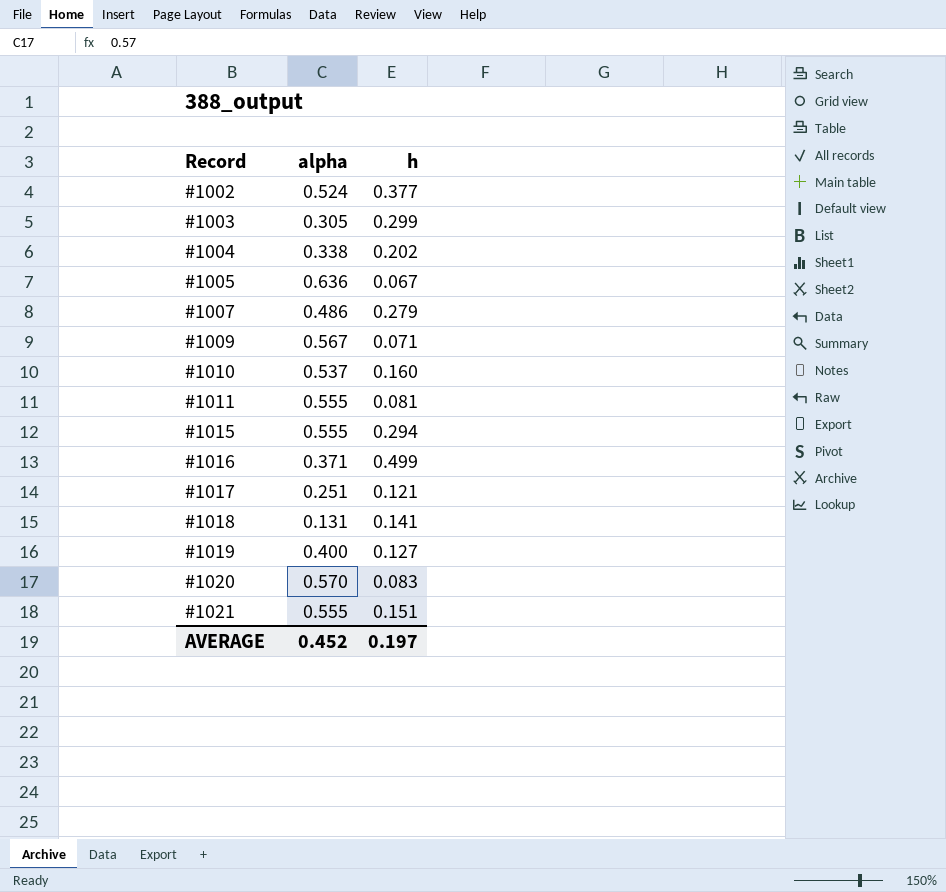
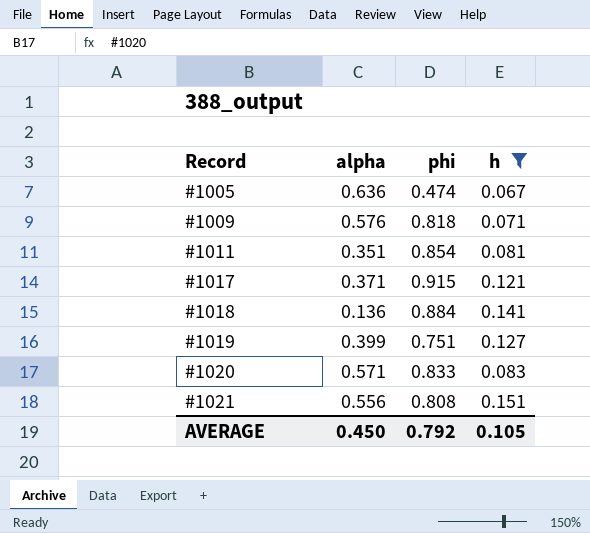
filter: none -> h <= 0.151
column phi | position: none -> 3
#1009 | alpha: 0.567 -> 0.576
#1011 | alpha: 0.555 -> 0.351
#1017 | alpha: 0.251 -> 0.371
#1018 | alpha: 0.131 -> 0.136
#1019 | alpha: 0.400 -> 0.399
#1020 | alpha: 0.570 -> 0.571
#1021 | alpha: 0.555 -> 0.556
AVERAGE | alpha: 0.452 -> 0.450
AVERAGE | h: 0.197 -> 0.105

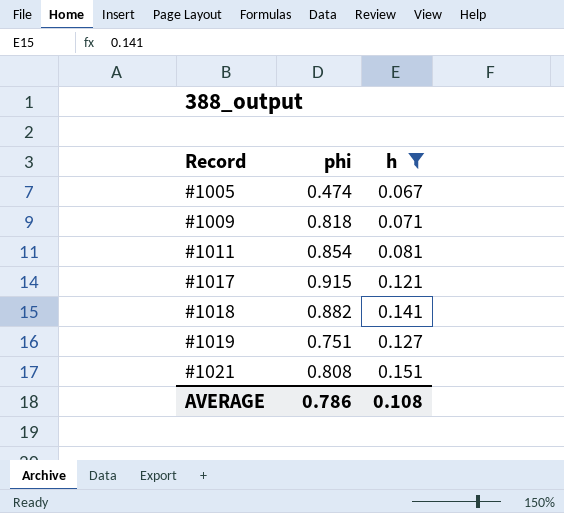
column alpha | position: 2 -> none
row #1020: 0.571 | 0.833 | 0.083 -> none
#1018 | phi: 0.884 -> 0.882
AVERAGE | phi: 0.792 -> 0.786
AVERAGE | h: 0.105 -> 0.108

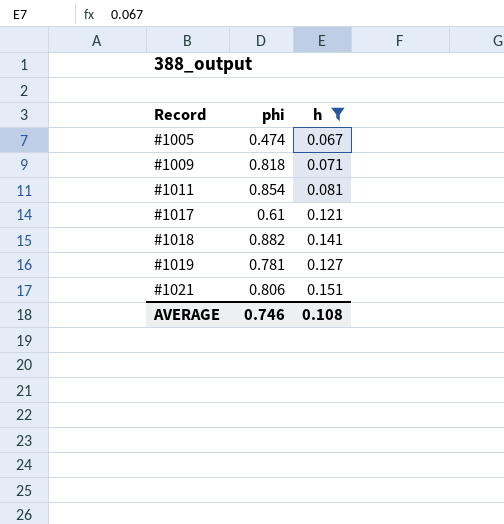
#1017 | phi: 0.915 -> 0.61
#1019 | phi: 0.751 -> 0.781
#1021 | phi: 0.808 -> 0.806
AVERAGE | phi: 0.786 -> 0.746

